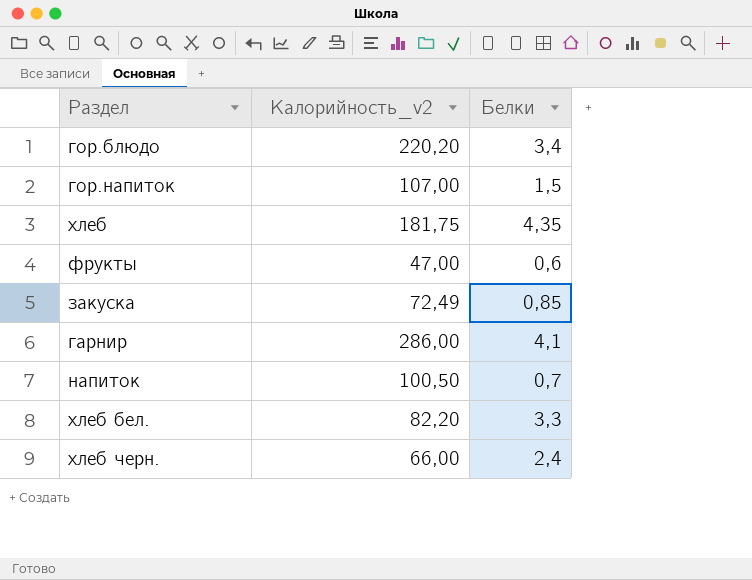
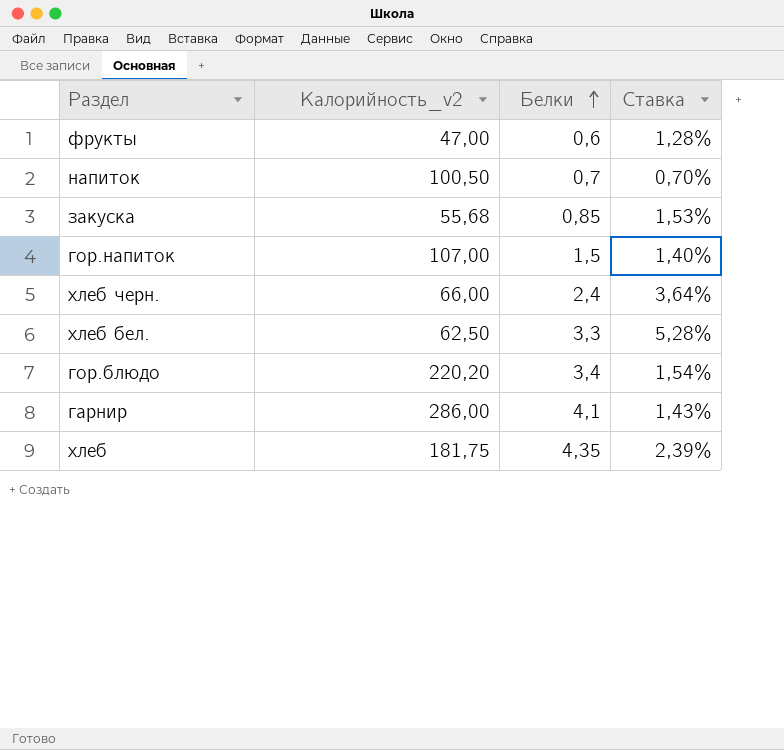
row order: none -> Белки ascending
column Ставка | formula: none -> [Белки] / [Калорийность_v2]
закуска | Калорийность_v2: 72,49 -> 55,68
хлеб бел. | Калорийность_v2: 82,20 -> 62,50

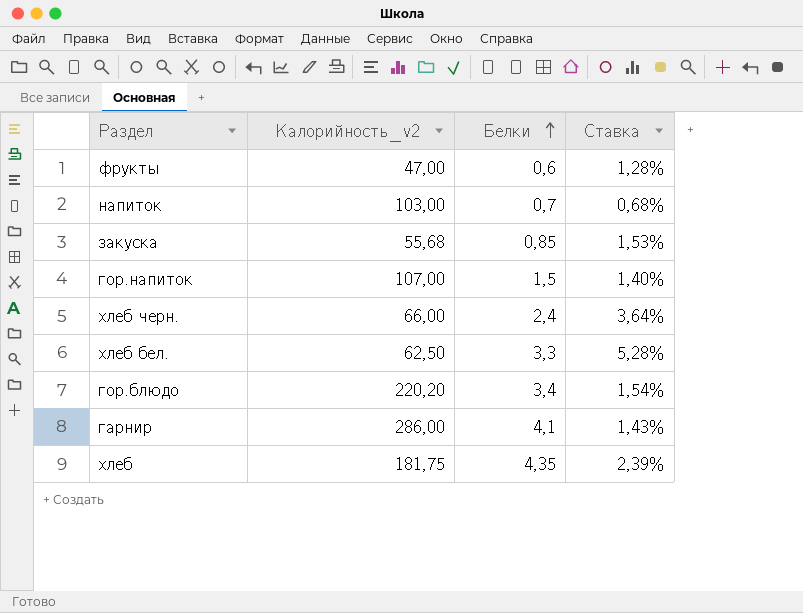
напиток | Калорийность_v2: 100,50 -> 103,00
напиток | Ставка: 0,70% -> 0,68%

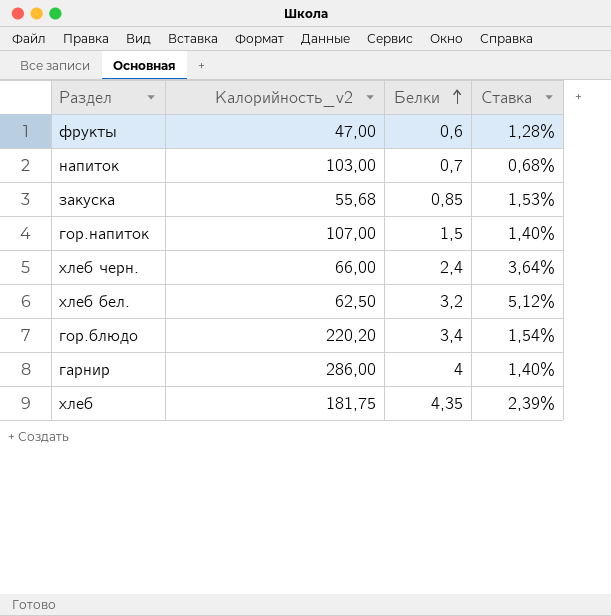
хлеб бел. | Белки: 3,3 -> 3,2
хлеб бел. | Ставка: 5,28% -> 5,12%
гарнир | Белки: 4,1 -> 4
гарнир | Ставка: 1,43% -> 1,40%

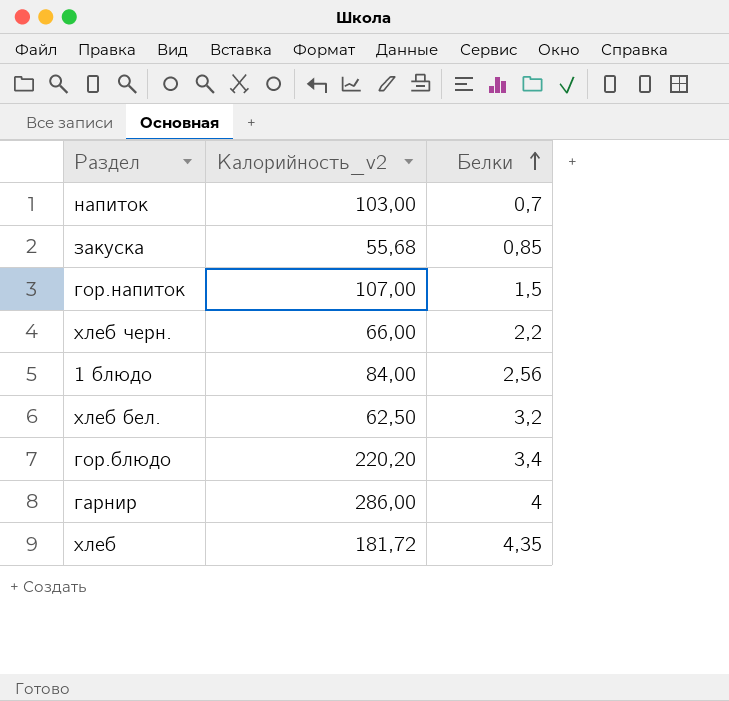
column Ставка | formula: [Белки] / [Калорийность_v2] -> none
row фрукты: 47,00 | 0,6 | 1,28% -> none
хлеб черн. | Белки: 2,4 -> 2,2
row 1 блюдо: none -> 84,00 | 2,56
хлеб | Калорийность_v2: 181,75 -> 181,72

